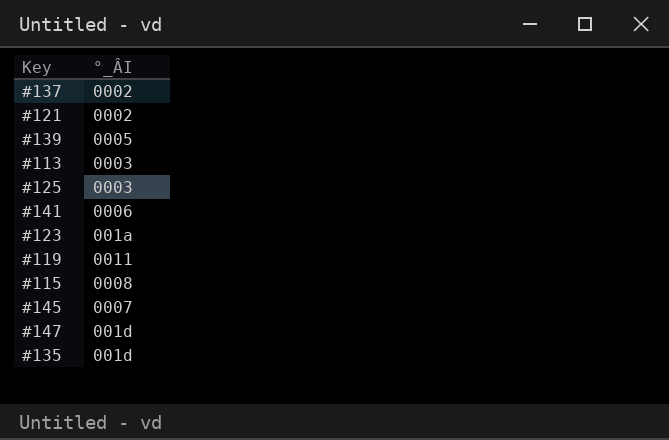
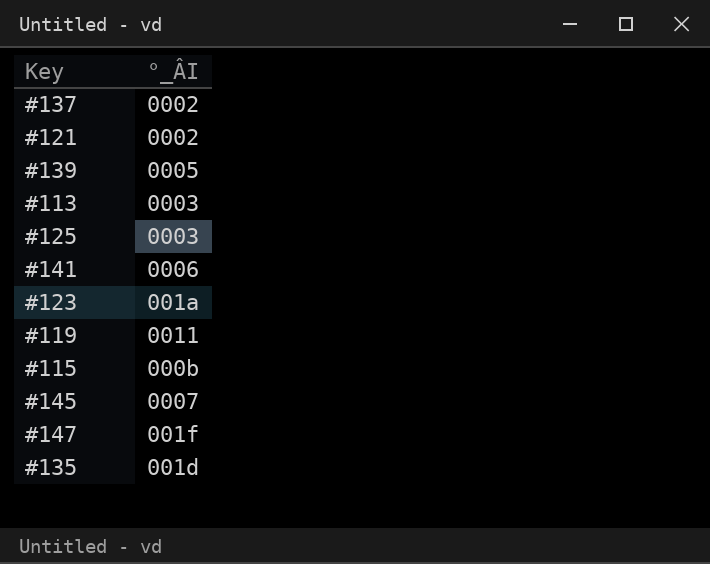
#115 | °_ÂI: 0008 -> 000b
#147 | °_ÂI: 001d -> 001f

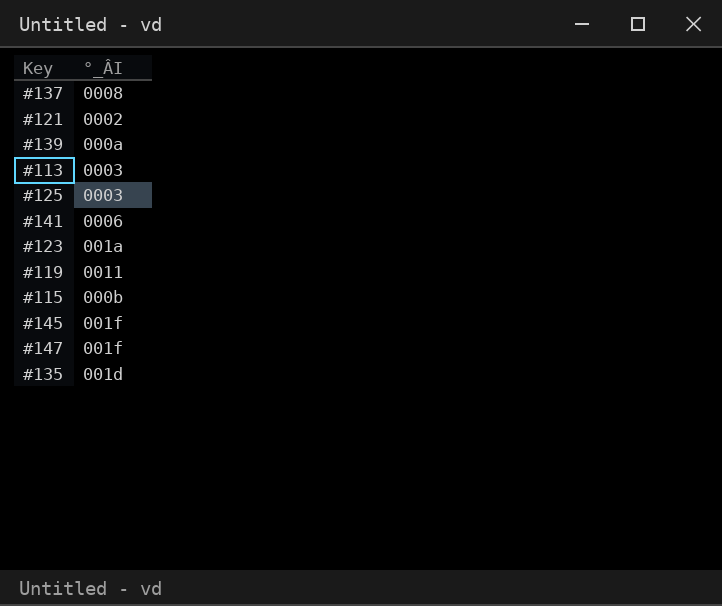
#137 | °_ÂI: 0002 -> 0008
#139 | °_ÂI: 0005 -> 000a
#145 | °_ÂI: 0007 -> 001f

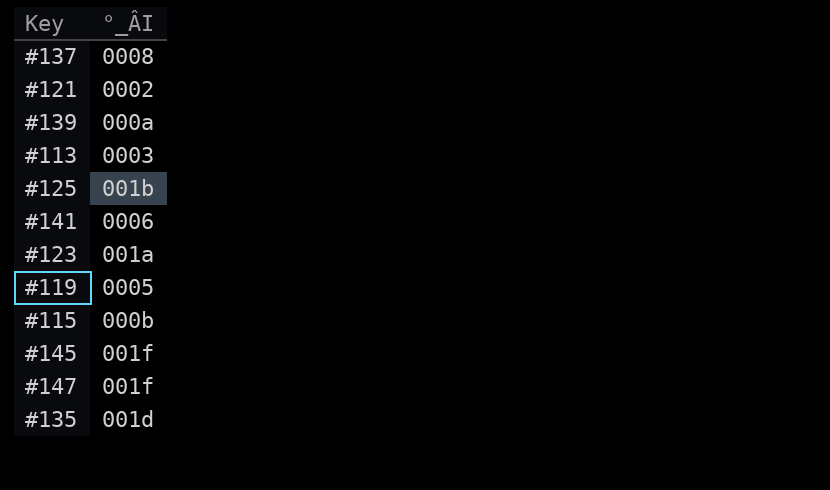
#125 | °_ÂI: 0003 -> 001b
#119 | °_ÂI: 0011 -> 0005

